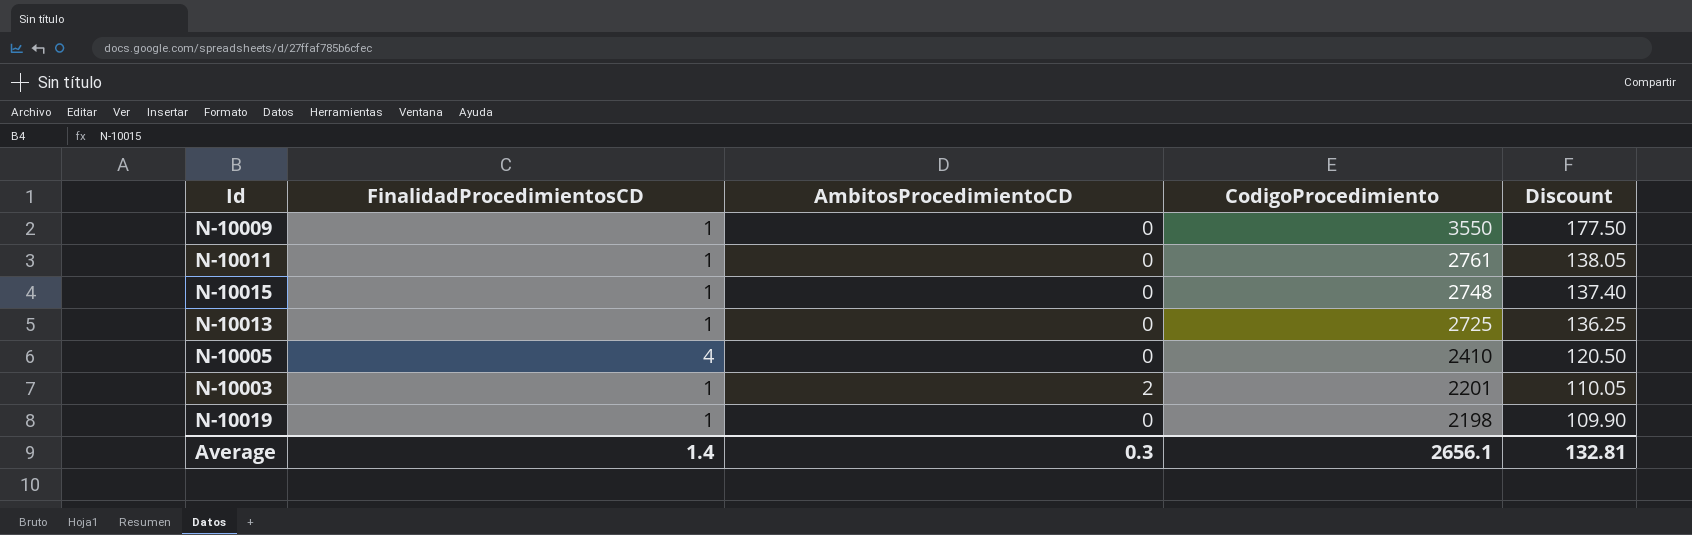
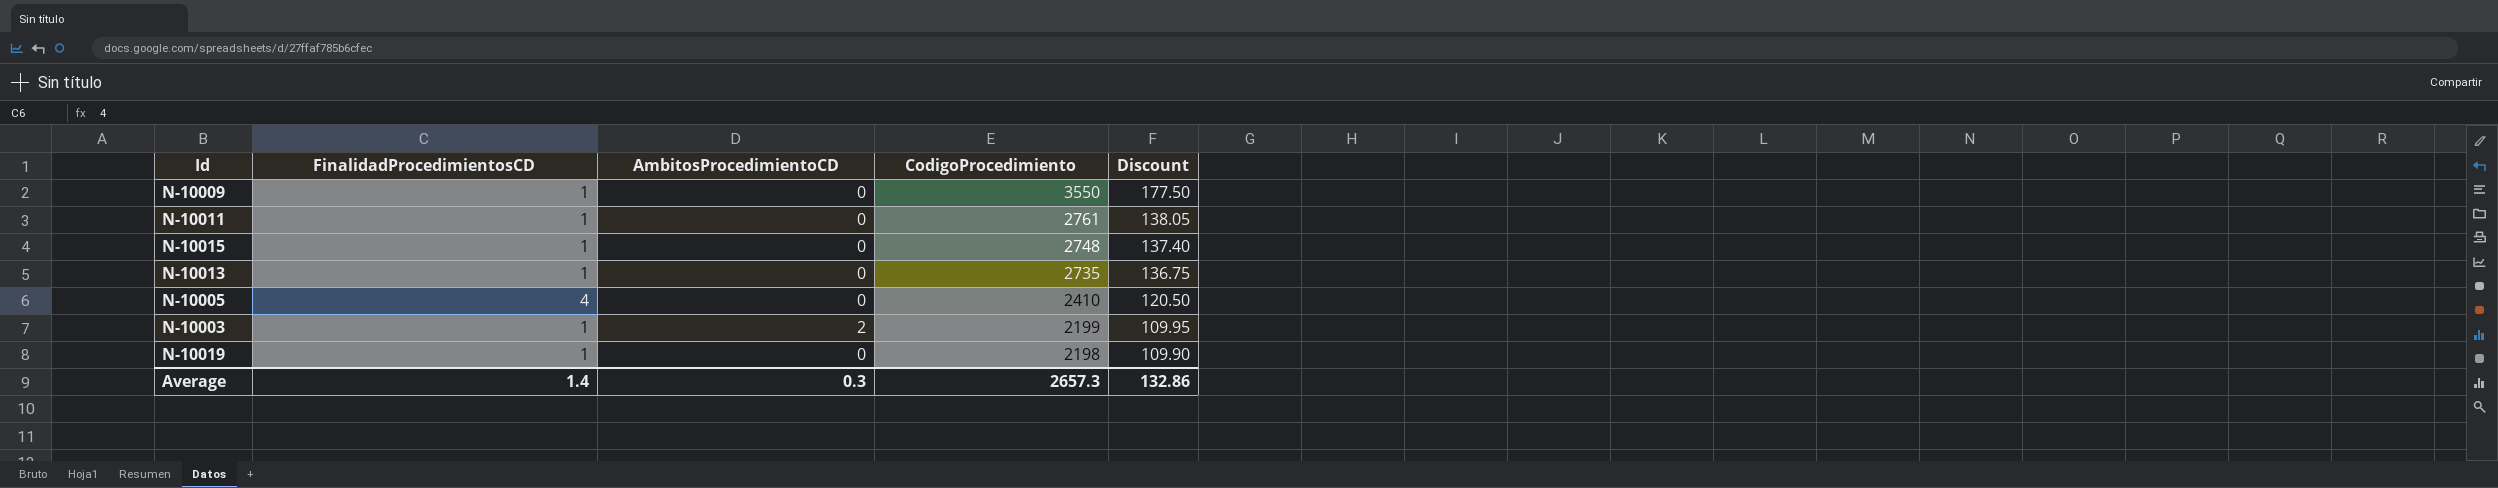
N-10013 | CodigoProcedimiento: 2725 -> 2735
N-10013 | Discount: 136.25 -> 136.75
N-10003 | CodigoProcedimiento: 2201 -> 2199
N-10003 | Discount: 110.05 -> 109.95
Average | CodigoProcedimiento: 2656.1 -> 2657.3
Average | Discount: 132.81 -> 132.86

